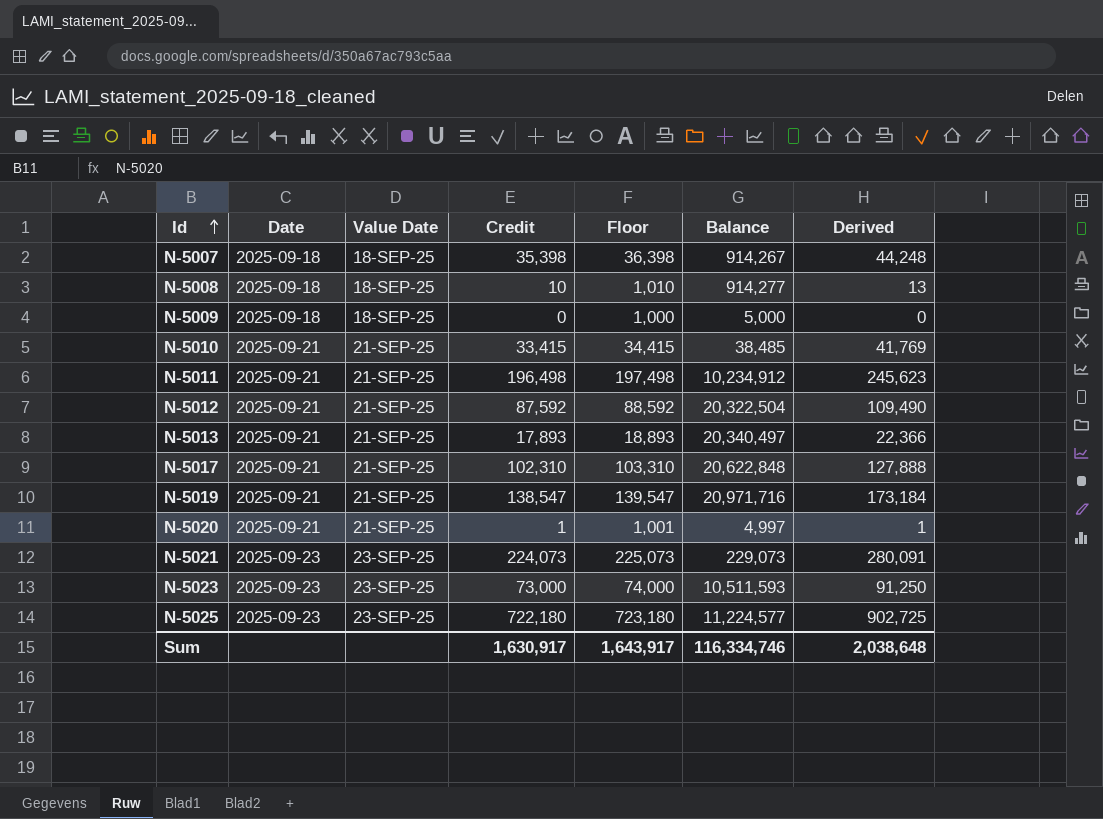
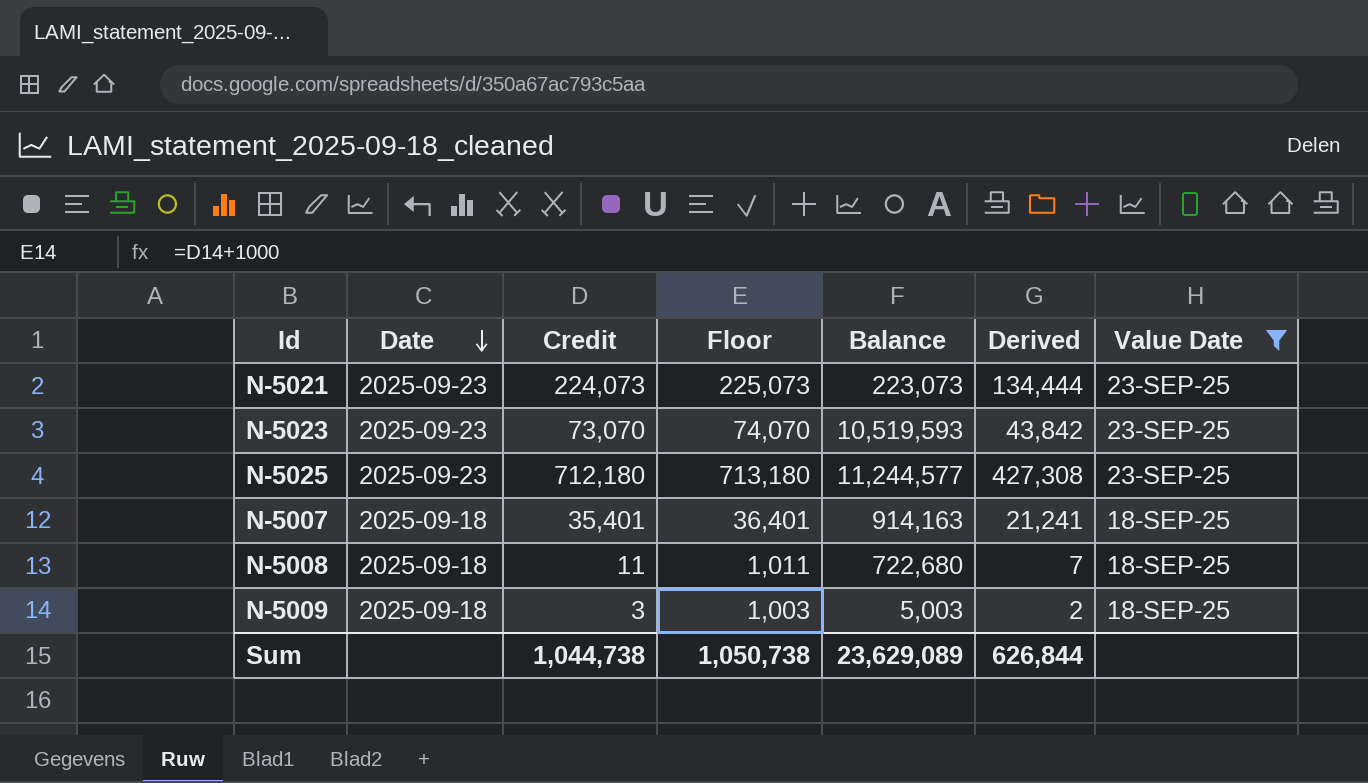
filter: none -> Value Date != 21-SEP-25
row order: Id ascending -> Date descending
column Derived | formula: [Credit] * 1.25 -> [Credit] * 0.6
column Value Date | position: 3 -> 7
N-5021 | Balance: 229,073 -> 223,073
N-5023 | Credit: 73,000 -> 73,070
N-5023 | Floor: 74,000 -> 74,070
N-5023 | Balance: 10,511,593 -> 10,519,593
N-5025 | Credit: 722,180 -> 712,180
N-5025 | Floor: 723,180 -> 713,180
N-5025 | Balance: 11,224,577 -> 11,244,577
N-5007 | Credit: 35,398 -> 35,401
N-5007 | Floor: 36,398 -> 36,401
N-5007 | Balance: 914,267 -> 914,163
N-5008 | Credit: 10 -> 11
N-5008 | Floor: 1,010 -> 1,011
N-5008 | Balance: 914,277 -> 722,680
N-5009 | Credit: 0 -> 3
N-5009 | Floor: 1,000 -> 1,003
N-5009 | Balance: 5,000 -> 5,003
Sum | Credit: 1,630,917 -> 1,044,738
Sum | Floor: 1,643,917 -> 1,050,738
Sum | Balance: 116,334,746 -> 23,629,089
Sum | Derived: 2,038,648 -> 626,844

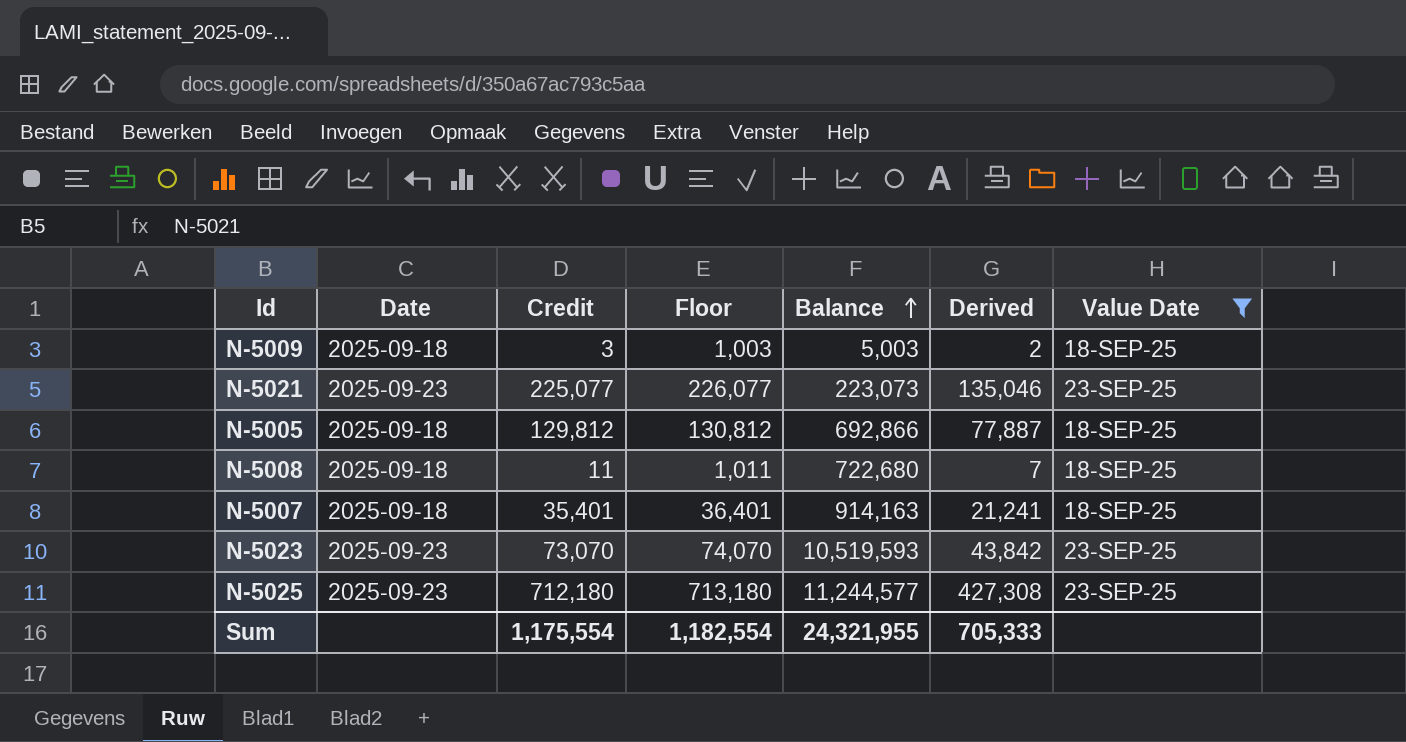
row order: Date descending -> Balance ascending
N-5021 | Credit: 224,073 -> 225,077
N-5021 | Floor: 225,073 -> 226,077
N-5021 | Derived: 134,444 -> 135,046
row N-5005: none -> 2025-09-18 | 129,812 | 130,812 | 692,866 | 77,887 | 18-SEP-25
Sum | Credit: 1,044,738 -> 1,175,554
Sum | Floor: 1,050,738 -> 1,182,554
Sum | Balance: 23,629,089 -> 24,321,955
Sum | Derived: 626,844 -> 705,333

